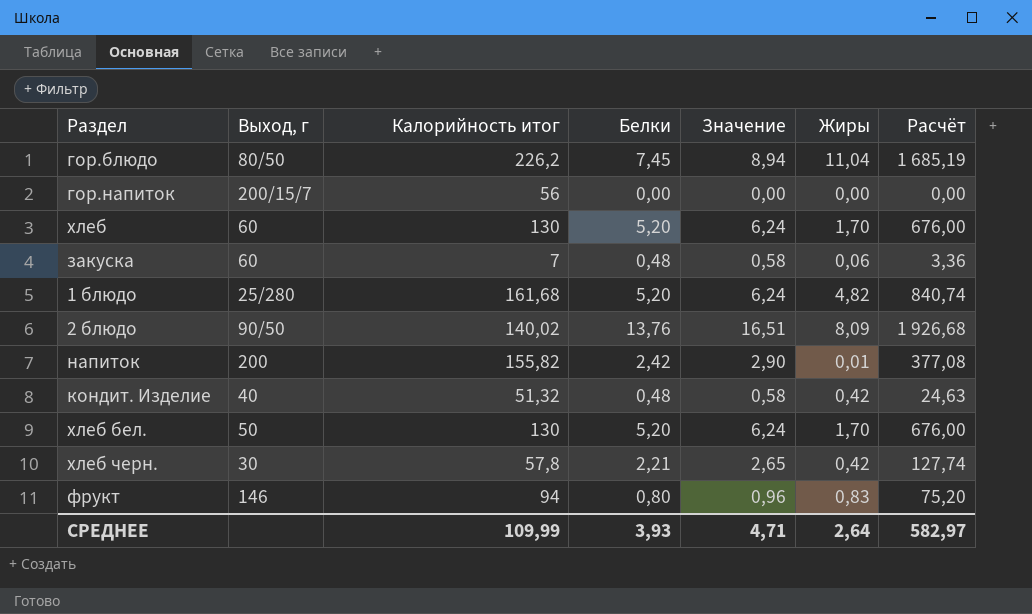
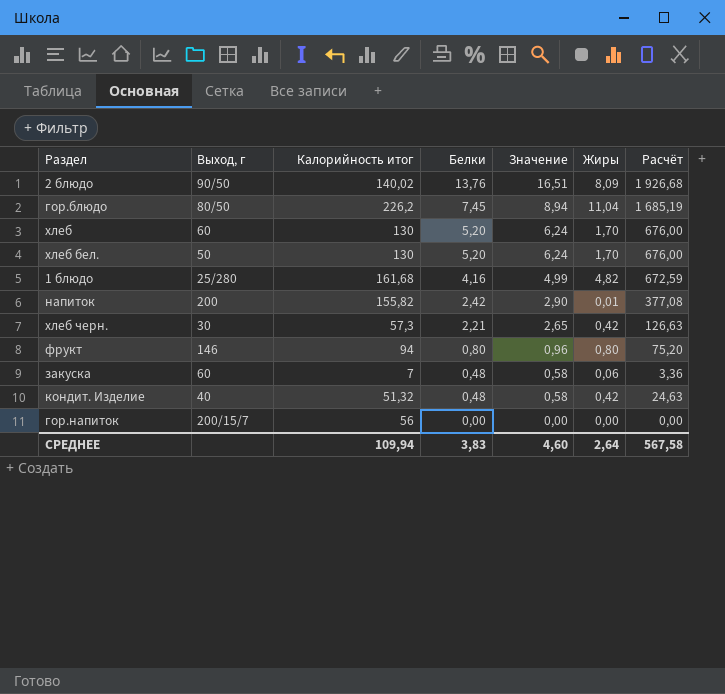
row order: none -> Белки descending
1 блюдо | Белки: 5,20 -> 4,16
1 блюдо | Значение: 6,24 -> 4,99
1 блюдо | Расчёт: 840,74 -> 672,59
хлеб черн. | Калорийность итог: 57,8 -> 57,3
хлеб черн. | Расчёт: 127,74 -> 126,63
фрукт | Жиры: 0,83 -> 0,80
СРЕДНЕЕ | Калорийность итог: 109,99 -> 109,94
СРЕДНЕЕ | Белки: 3,93 -> 3,83
СРЕДНЕЕ | Значение: 4,71 -> 4,60
СРЕДНЕЕ | Расчёт: 582,97 -> 567,58

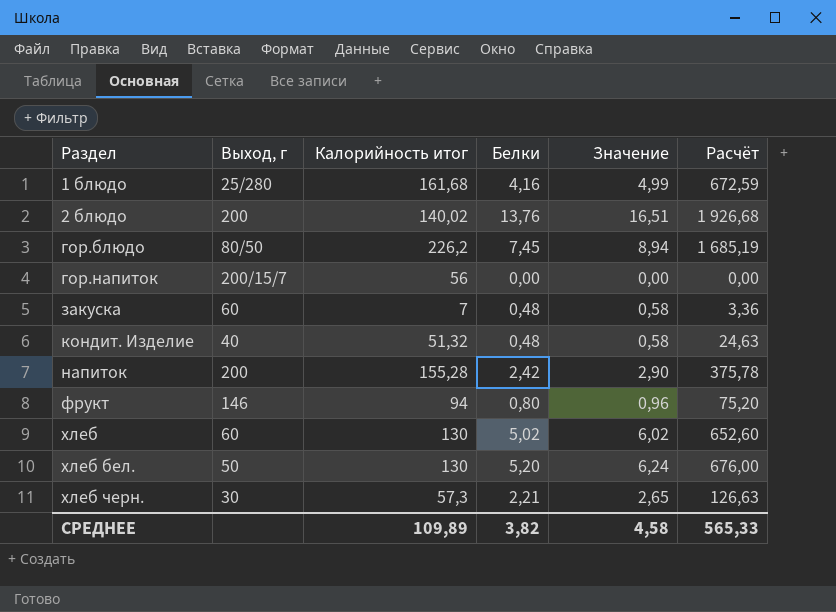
row order: Белки descending -> Раздел ascending
column Жиры | position: 6 -> none
2 блюдо | Выход, г: 90/50 -> 200
напиток | Калорийность итог: 155,82 -> 155,28
напиток | Расчёт: 377,08 -> 375,78
хлеб | Белки: 5,20 -> 5,02
хлеб | Значение: 6,24 -> 6,02
хлеб | Расчёт: 676,00 -> 652,60
СРЕДНЕЕ | Калорийность итог: 109,94 -> 109,89
СРЕДНЕЕ | Белки: 3,83 -> 3,82
СРЕДНЕЕ | Значение: 4,60 -> 4,58
СРЕДНЕЕ | Расчёт: 567,58 -> 565,33

